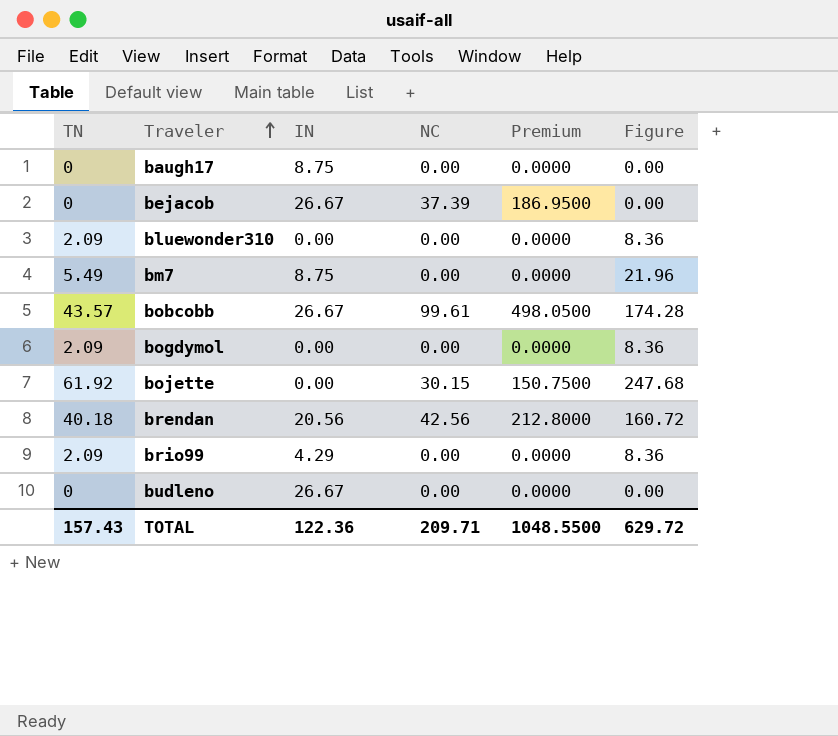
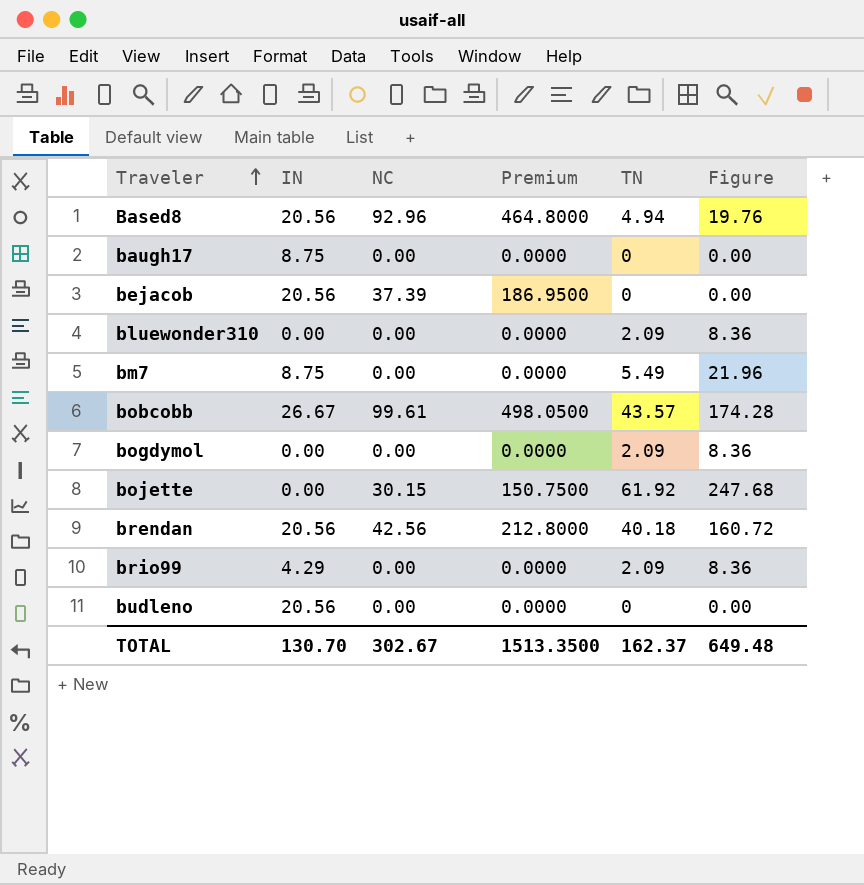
column TN | position: 1 -> 5
row Based8: none -> 20.56 | 92.96 | 464.8000 | 4.94 | 19.76
bejacob | IN: 26.67 -> 20.56
budleno | IN: 26.67 -> 20.56
TOTAL | IN: 122.36 -> 130.70
TOTAL | NC: 209.71 -> 302.67
TOTAL | Premium: 1048.5500 -> 1513.3500
TOTAL | TN: 157.43 -> 162.37
TOTAL | Figure: 629.72 -> 649.48

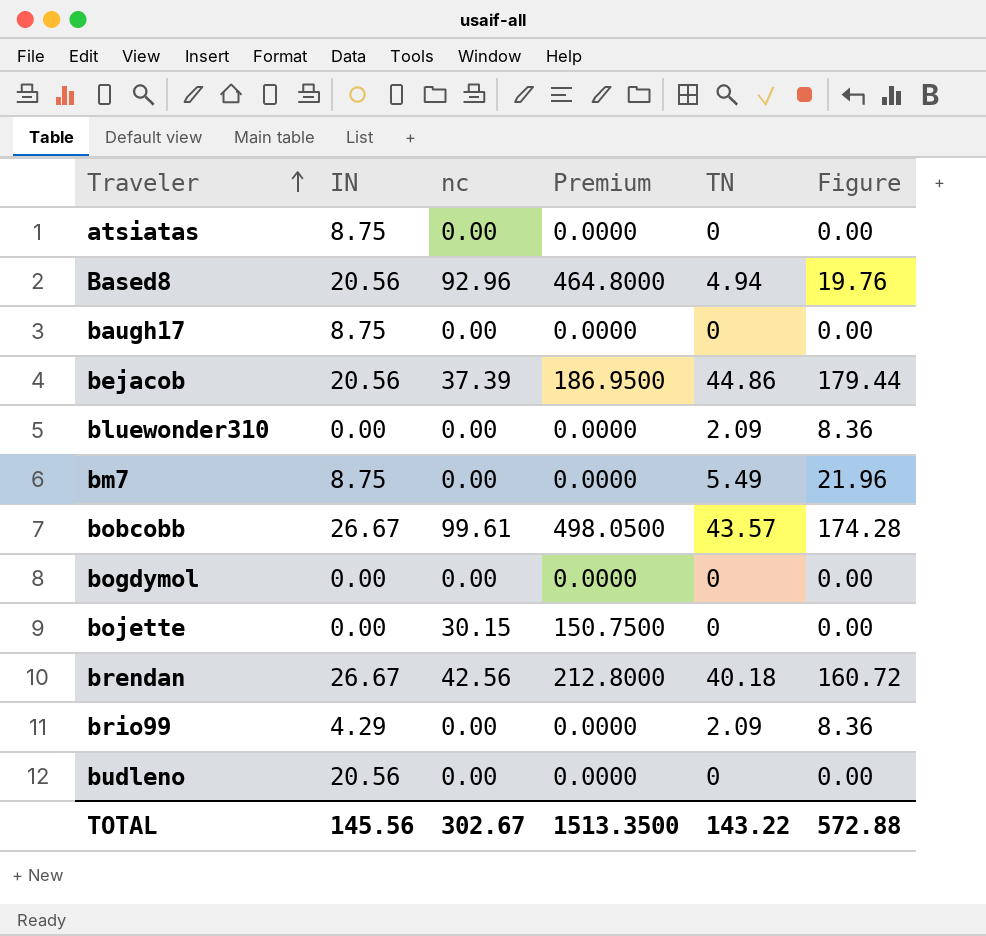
column name: NC -> nc
row atsiatas: none -> 8.75 | 0.00 | 0.0000 | 0 | 0.00
bejacob | TN: 0 -> 44.86
bejacob | Figure: 0.00 -> 179.44
bogdymol | TN: 2.09 -> 0
bogdymol | Figure: 8.36 -> 0.00
bojette | TN: 61.92 -> 0
bojette | Figure: 247.68 -> 0.00
brendan | IN: 20.56 -> 26.67
TOTAL | IN: 130.70 -> 145.56
TOTAL | TN: 162.37 -> 143.22
TOTAL | Figure: 649.48 -> 572.88

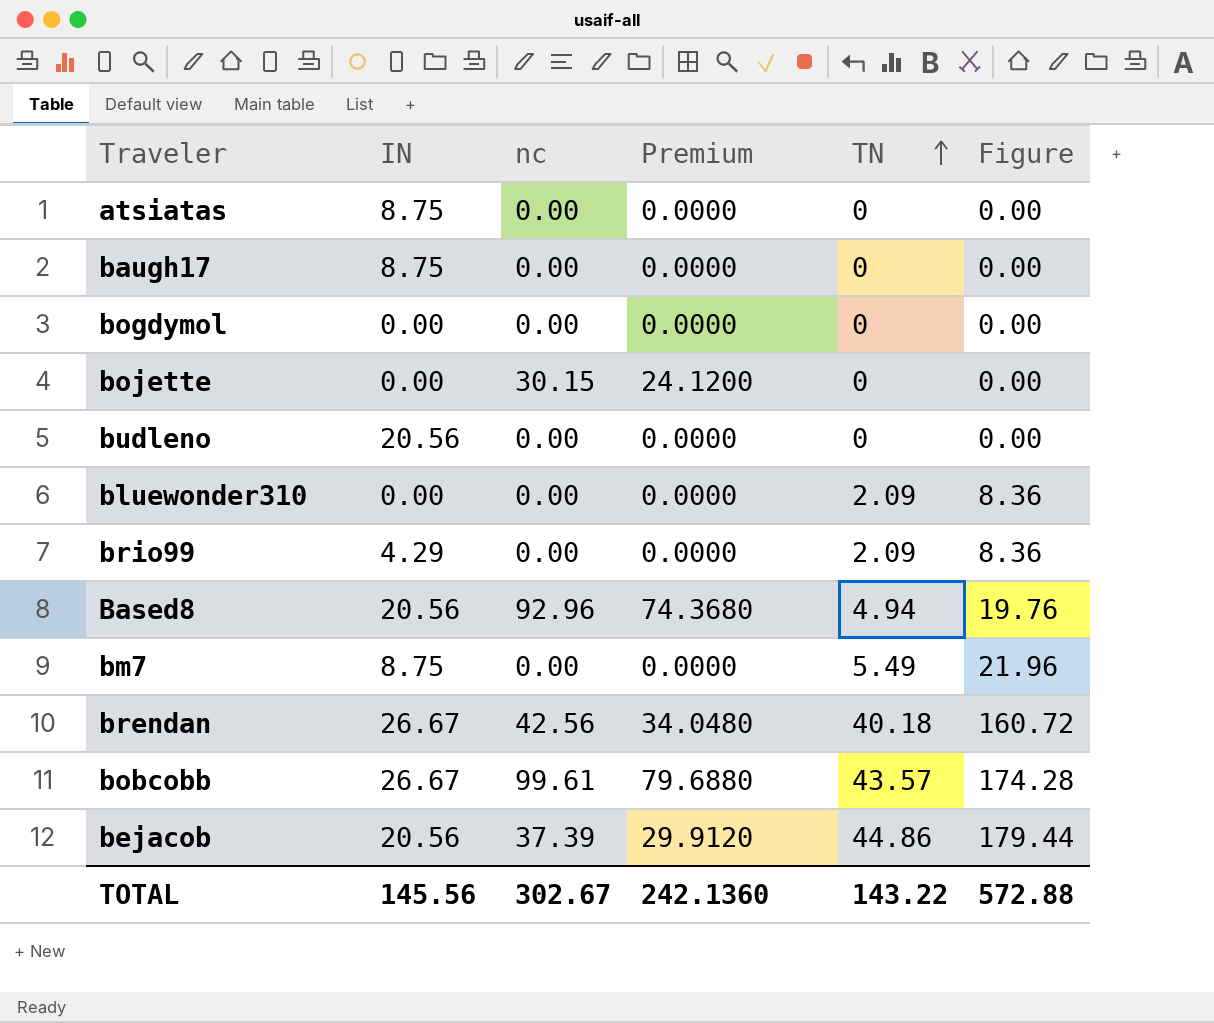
row order: Traveler ascending -> TN ascending
column Premium | formula: [nc] * 5 -> [nc] * 0.8
TOTAL | Premium: 1513.3500 -> 242.1360

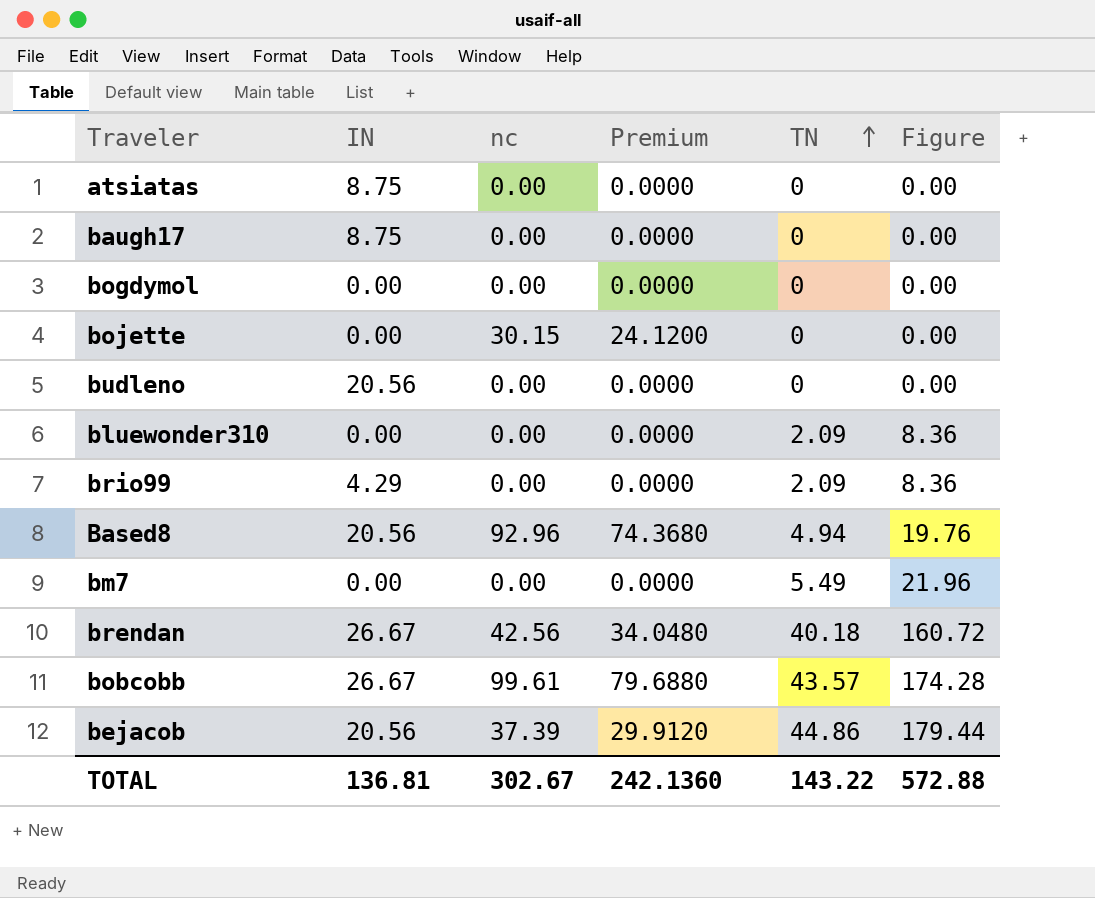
bm7 | IN: 8.75 -> 0.00
TOTAL | IN: 145.56 -> 136.81

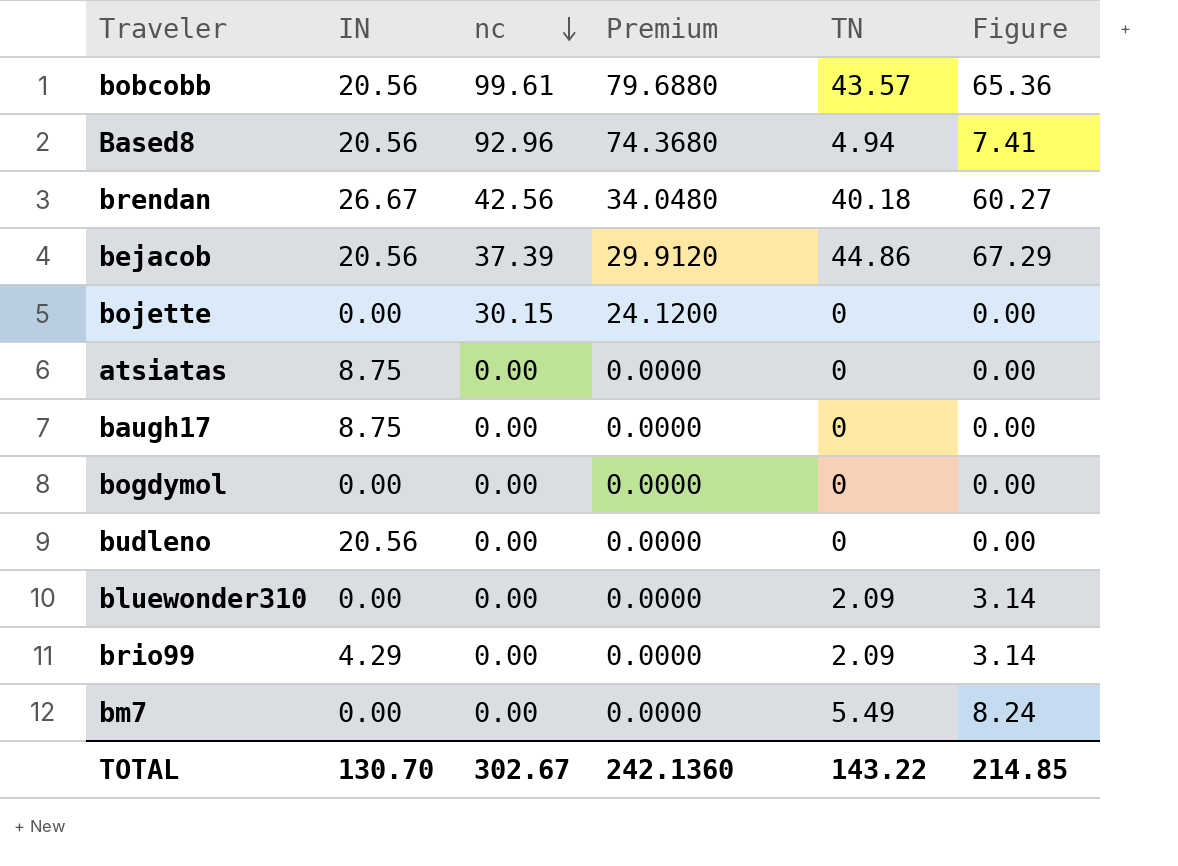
row order: TN ascending -> nc descending
column Figure | formula: [TN] * 4 -> [TN] * 1.5
bobcobb | IN: 26.67 -> 20.56
TOTAL | IN: 136.81 -> 130.70
TOTAL | Figure: 572.88 -> 214.85

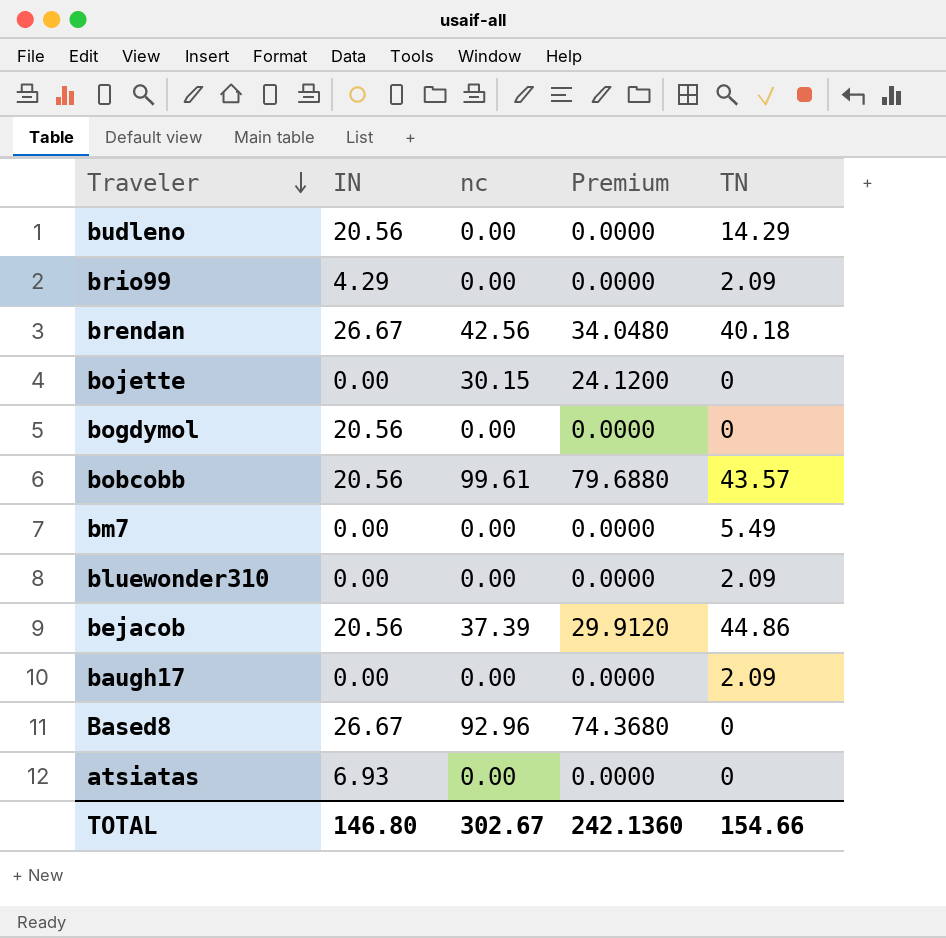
row order: nc descending -> Traveler descending
column Figure | formula: [TN] * 1.5 -> none
budleno | TN: 0 -> 14.29
bogdymol | IN: 0.00 -> 20.56
baugh17 | IN: 8.75 -> 0.00
baugh17 | TN: 0 -> 2.09
Based8 | IN: 20.56 -> 26.67
Based8 | TN: 4.94 -> 0
atsiatas | IN: 8.75 -> 6.93
TOTAL | IN: 130.70 -> 146.80
TOTAL | TN: 143.22 -> 154.66

